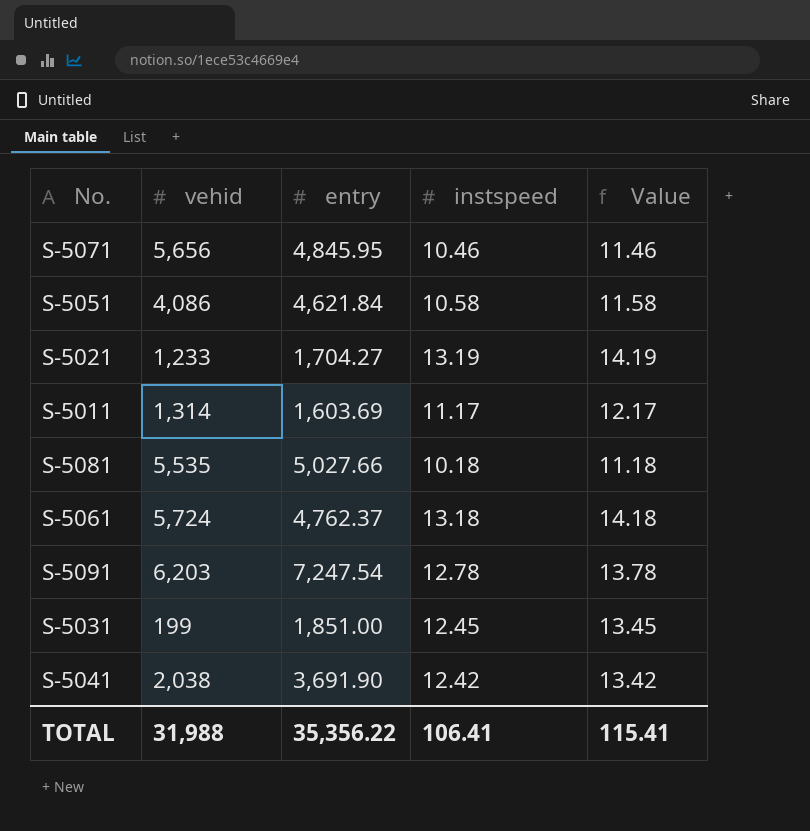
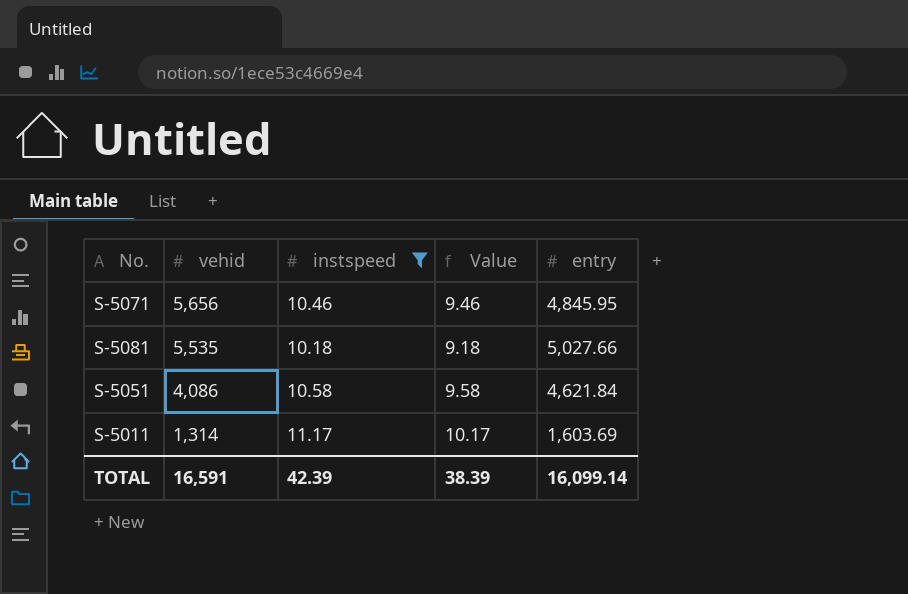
filter: none -> instspeed <= 11.17
row order: none -> vehid descending
column Value | formula: [instspeed] + 1 -> [instspeed] - 1
column entry | position: 3 -> 5
TOTAL | vehid: 31,988 -> 16,591
TOTAL | instspeed: 106.41 -> 42.39
TOTAL | Value: 115.41 -> 38.39
TOTAL | entry: 35,356.22 -> 16,099.14

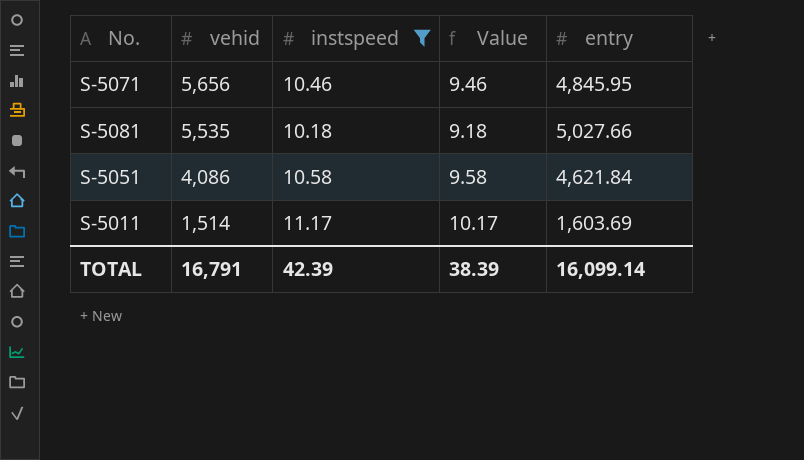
S-5011 | vehid: 1,314 -> 1,514
TOTAL | vehid: 16,591 -> 16,791

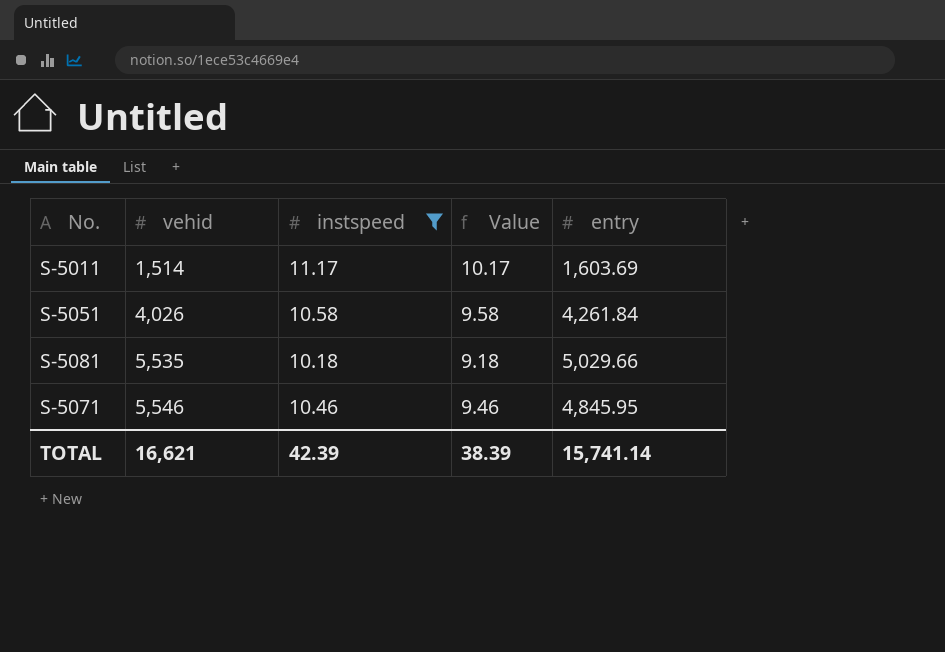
row order: vehid descending -> vehid ascending
S-5051 | vehid: 4,086 -> 4,026
S-5051 | entry: 4,621.84 -> 4,261.84
S-5081 | entry: 5,027.66 -> 5,029.66
S-5071 | vehid: 5,656 -> 5,546
TOTAL | vehid: 16,791 -> 16,621
TOTAL | entry: 16,099.14 -> 15,741.14

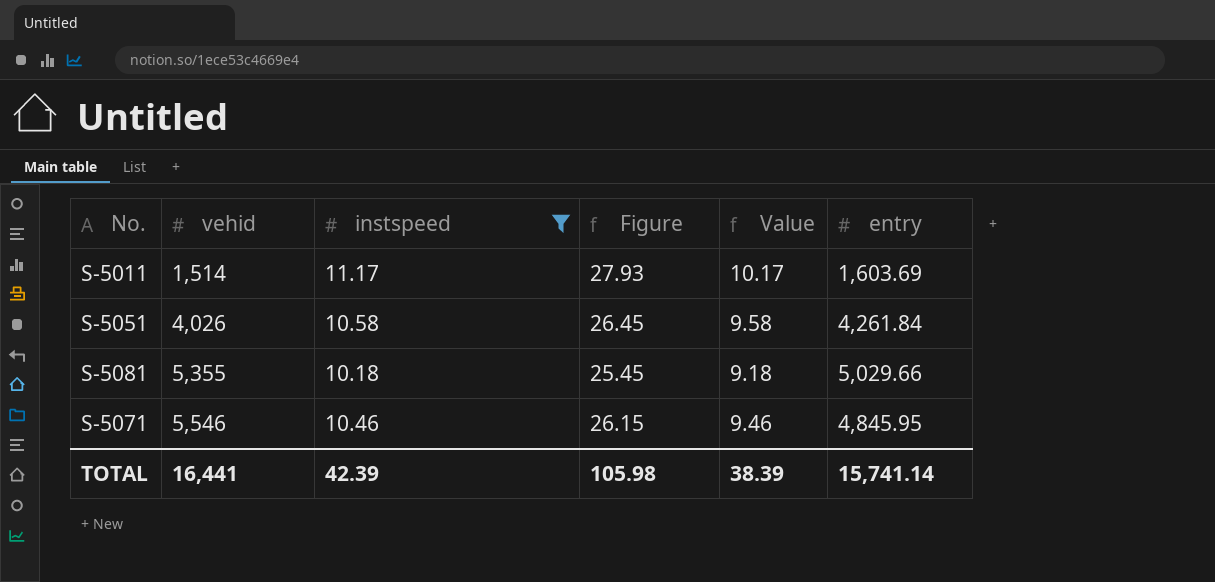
column Figure | formula: none -> [instspeed] * 2.5
S-5081 | vehid: 5,535 -> 5,355
TOTAL | vehid: 16,621 -> 16,441

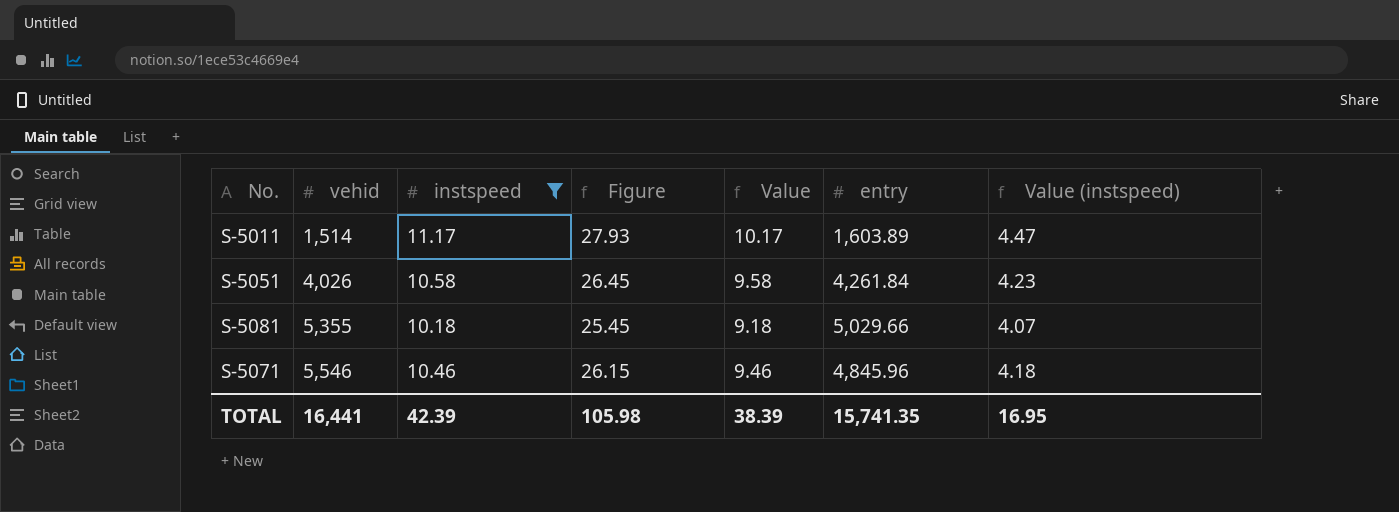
column Value (instspeed) | formula: none -> [instspeed] * 0.4
S-5011 | entry: 1,603.69 -> 1,603.89
S-5071 | entry: 4,845.95 -> 4,845.96
TOTAL | entry: 15,741.14 -> 15,741.35

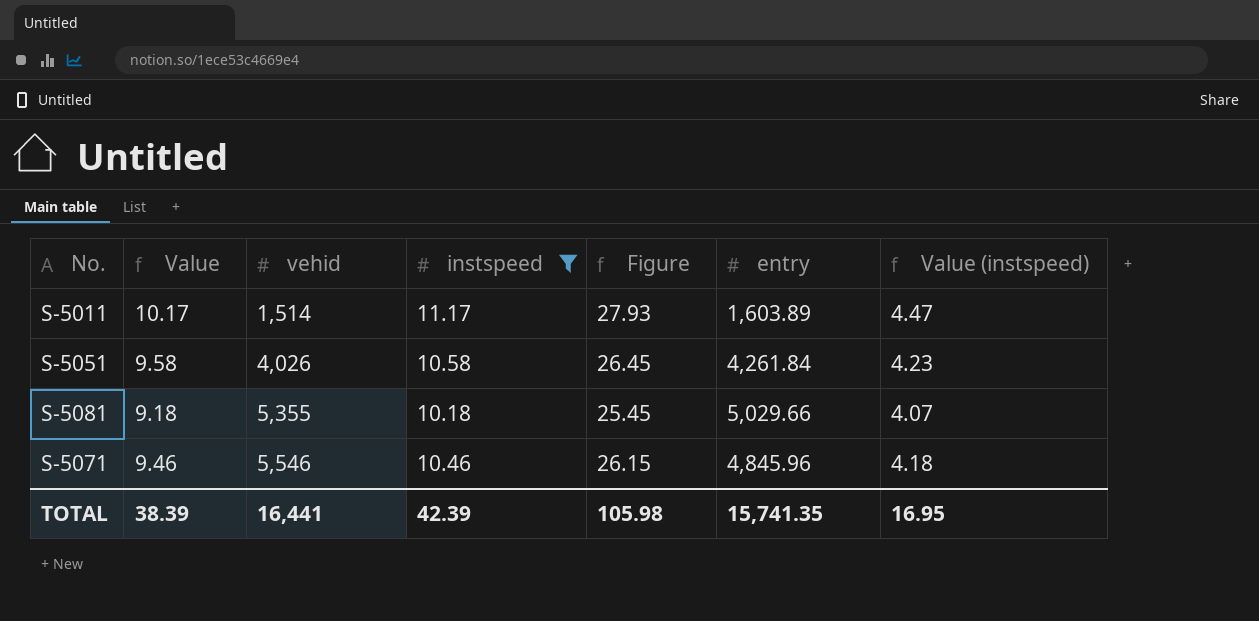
column Value | position: 5 -> 2

